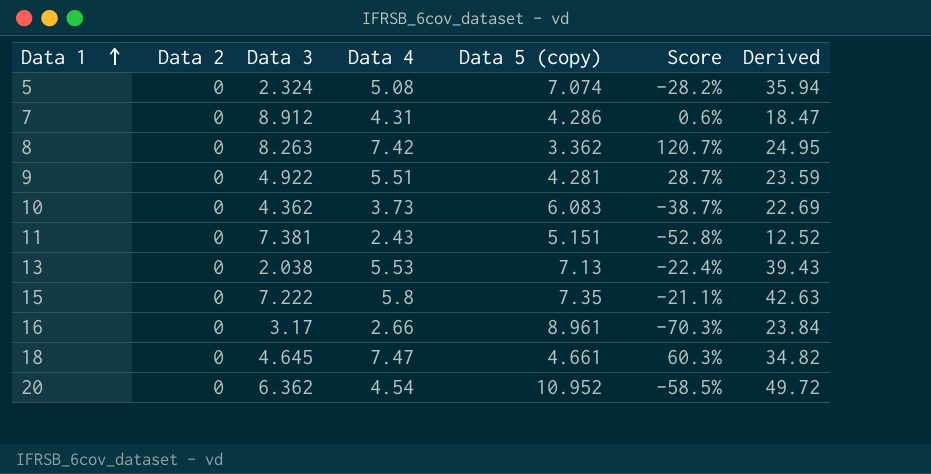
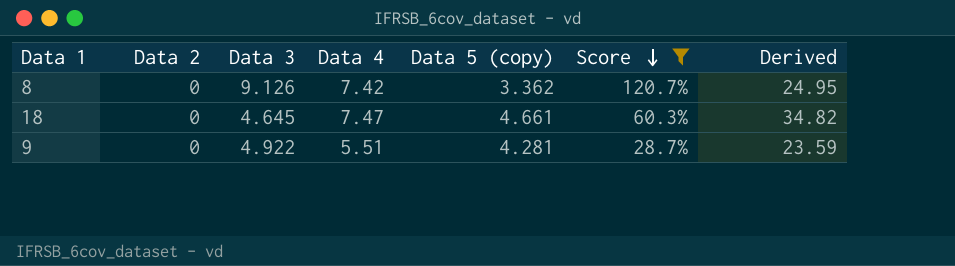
filter: none -> Score >= 28.7%
row order: Data 1 ascending -> Score descending
8 | Data 3: 8.263 -> 9.126

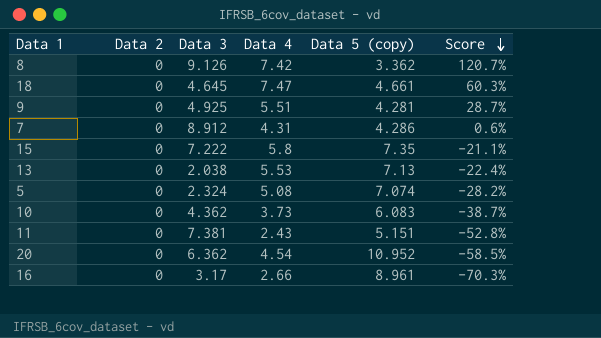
filter: Score >= 28.7% -> none
column Derived | formula: [Data 4] * [Data 5 (copy)] -> none
9 | Data 3: 4.922 -> 4.925

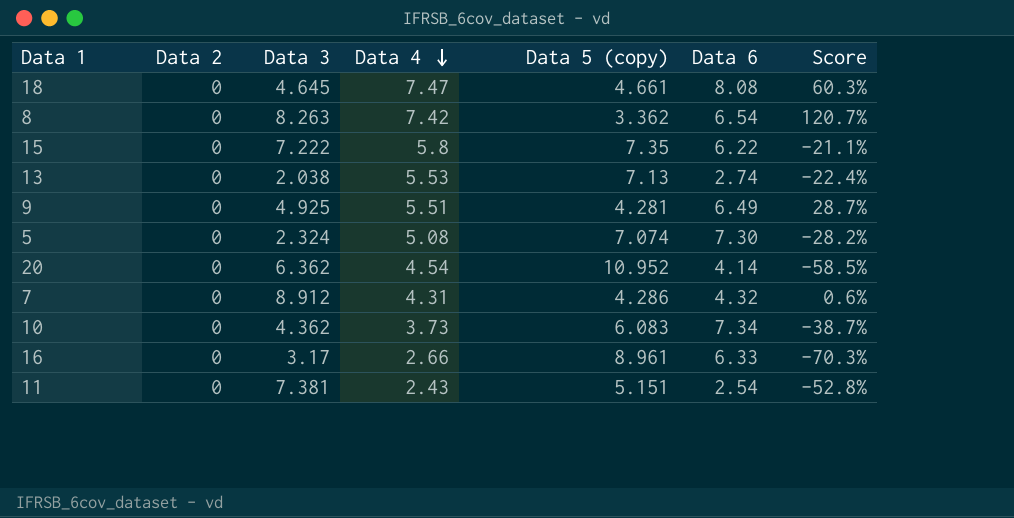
row order: Score descending -> Data 4 descending
column Data 6 | position: none -> 6
8 | Data 3: 9.126 -> 8.263

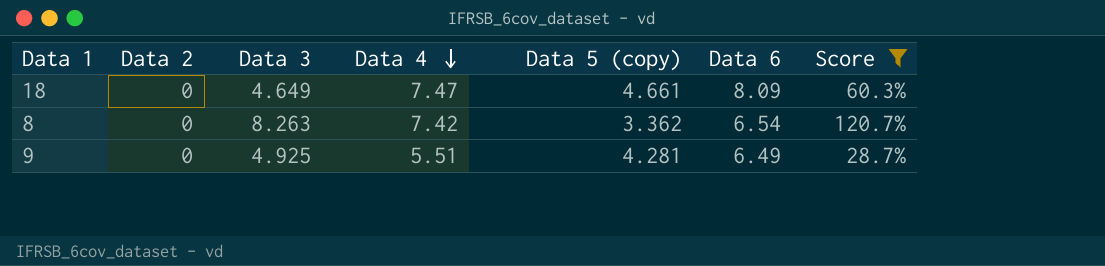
filter: none -> Score >= 28.7%
18 | Data 3: 4.645 -> 4.649
18 | Data 6: 8.08 -> 8.09

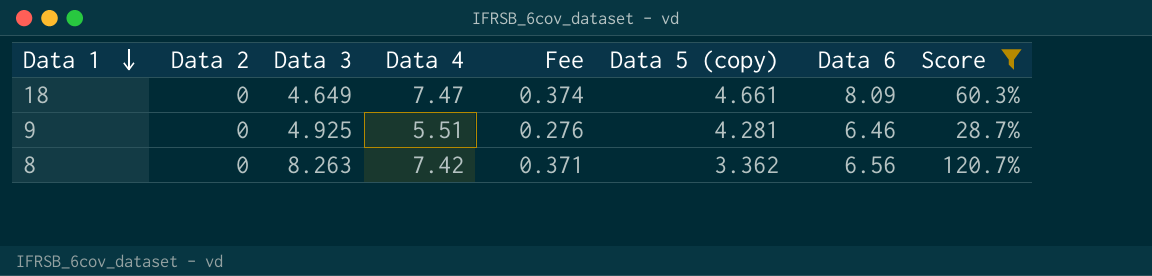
row order: Data 4 descending -> Data 1 descending
column Fee | formula: none -> [Data 4] * 0.05
9 | Data 6: 6.49 -> 6.46
8 | Data 6: 6.54 -> 6.56

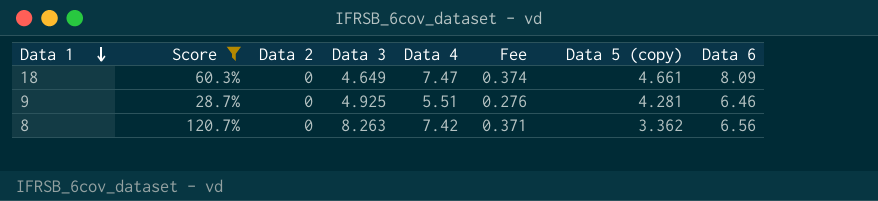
column Score | position: 8 -> 2

